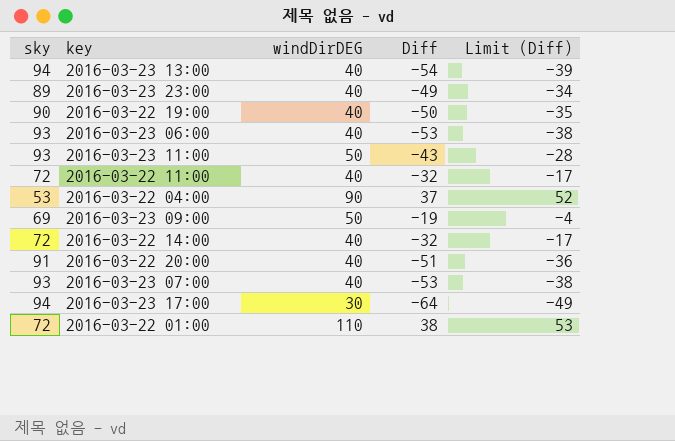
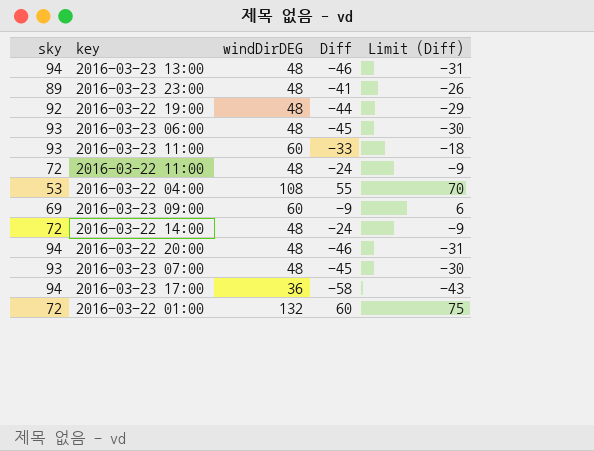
2016-03-23 13:00 | windDirDEG: 40 -> 48
2016-03-23 13:00 | Diff: -54 -> -46
2016-03-23 13:00 | Limit (Diff): -39 -> -31
2016-03-23 23:00 | windDirDEG: 40 -> 48
2016-03-23 23:00 | Diff: -49 -> -41
2016-03-23 23:00 | Limit (Diff): -34 -> -26
2016-03-22 19:00 | sky: 90 -> 92
2016-03-22 19:00 | windDirDEG: 40 -> 48
2016-03-22 19:00 | Diff: -50 -> -44
2016-03-22 19:00 | Limit (Diff): -35 -> -29
2016-03-23 06:00 | windDirDEG: 40 -> 48
2016-03-23 06:00 | Diff: -53 -> -45
2016-03-23 06:00 | Limit (Diff): -38 -> -30
2016-03-23 11:00 | windDirDEG: 50 -> 60
2016-03-23 11:00 | Diff: -43 -> -33
2016-03-23 11:00 | Limit (Diff): -28 -> -18
2016-03-22 11:00 | windDirDEG: 40 -> 48
2016-03-22 11:00 | Diff: -32 -> -24
2016-03-22 11:00 | Limit (Diff): -17 -> -9
2016-03-22 04:00 | windDirDEG: 90 -> 108
2016-03-22 04:00 | Diff: 37 -> 55
2016-03-22 04:00 | Limit (Diff): 52 -> 70
2016-03-23 09:00 | windDirDEG: 50 -> 60
2016-03-23 09:00 | Diff: -19 -> -9
2016-03-23 09:00 | Limit (Diff): -4 -> 6
2016-03-22 14:00 | windDirDEG: 40 -> 48
2016-03-22 14:00 | Diff: -32 -> -24
2016-03-22 14:00 | Limit (Diff): -17 -> -9
2016-03-22 20:00 | sky: 91 -> 94
2016-03-22 20:00 | windDirDEG: 40 -> 48
2016-03-22 20:00 | Diff: -51 -> -46
2016-03-22 20:00 | Limit (Diff): -36 -> -31
2016-03-23 07:00 | windDirDEG: 40 -> 48
2016-03-23 07:00 | Diff: -53 -> -45
2016-03-23 07:00 | Limit (Diff): -38 -> -30
2016-03-23 17:00 | windDirDEG: 30 -> 36
2016-03-23 17:00 | Diff: -64 -> -58
2016-03-23 17:00 | Limit (Diff): -49 -> -43
2016-03-22 01:00 | windDirDEG: 110 -> 132
2016-03-22 01:00 | Diff: 38 -> 60
2016-03-22 01:00 | Limit (Diff): 53 -> 75

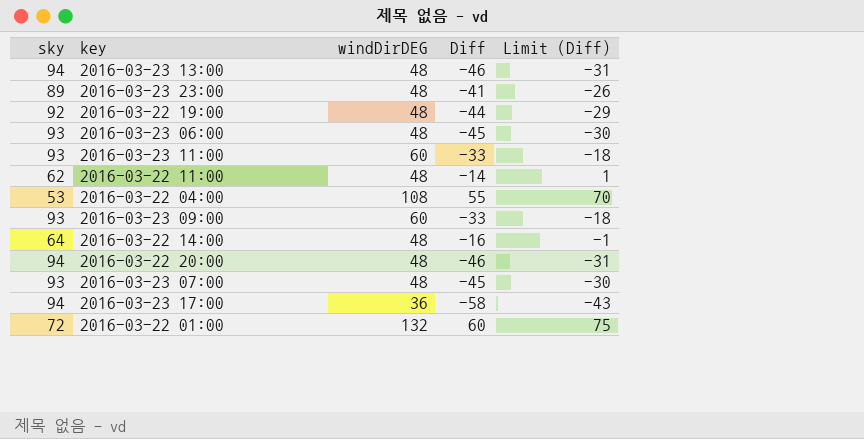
2016-03-22 11:00 | sky: 72 -> 62
2016-03-22 11:00 | Diff: -24 -> -14
2016-03-22 11:00 | Limit (Diff): -9 -> 1
2016-03-23 09:00 | sky: 69 -> 93
2016-03-23 09:00 | Diff: -9 -> -33
2016-03-23 09:00 | Limit (Diff): 6 -> -18
2016-03-22 14:00 | sky: 72 -> 64
2016-03-22 14:00 | Diff: -24 -> -16
2016-03-22 14:00 | Limit (Diff): -9 -> -1

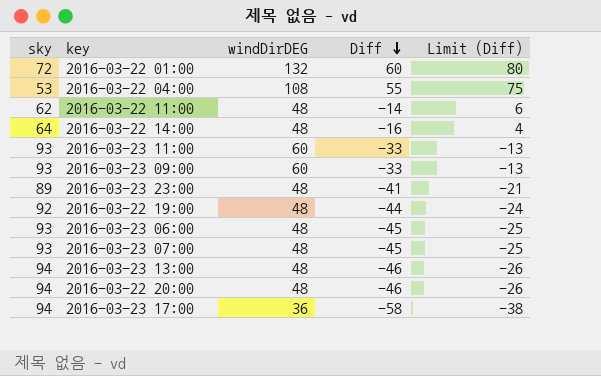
row order: none -> Diff descending
column Limit (Diff) | formula: [Diff] + 15 -> [Diff] + 20

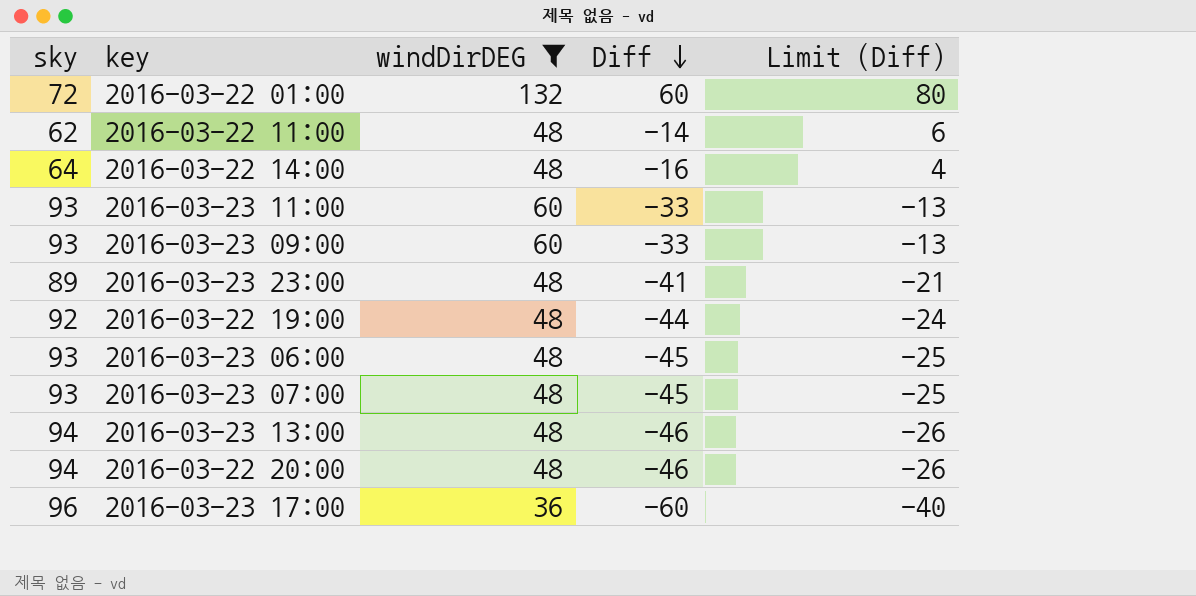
filter: none -> windDirDEG != 108
2016-03-23 17:00 | sky: 94 -> 96
2016-03-23 17:00 | Diff: -58 -> -60
2016-03-23 17:00 | Limit (Diff): -38 -> -40

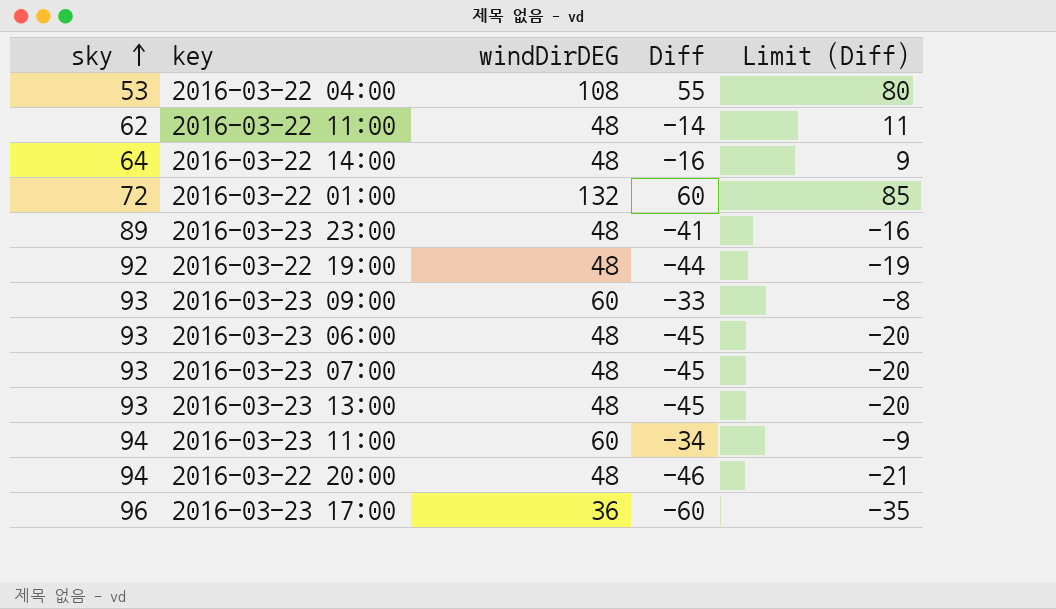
filter: windDirDEG != 108 -> none
row order: Diff descending -> sky ascending
column Limit (Diff) | formula: [Diff] + 20 -> [Diff] + 25
2016-03-23 13:00 | sky: 94 -> 93
2016-03-23 13:00 | Diff: -46 -> -45
2016-03-23 11:00 | sky: 93 -> 94
2016-03-23 11:00 | Diff: -33 -> -34

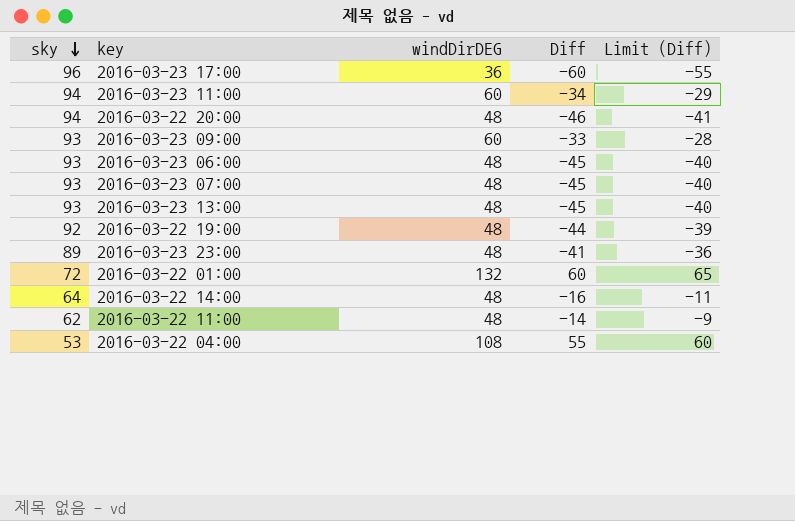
row order: sky ascending -> sky descending
column Limit (Diff) | formula: [Diff] + 25 -> [Diff] + 5

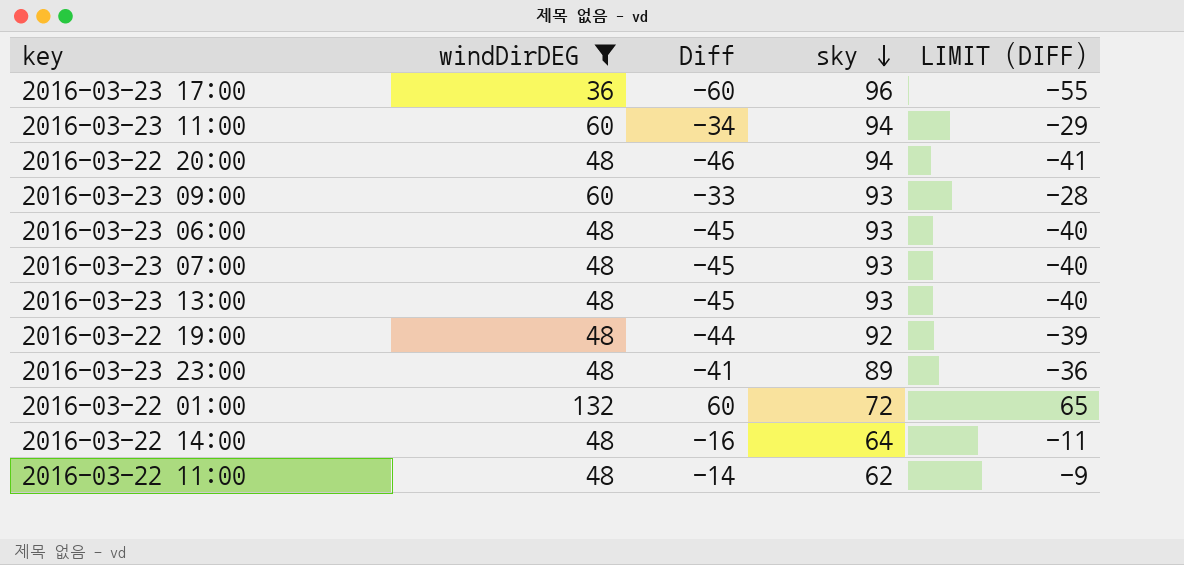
filter: none -> windDirDEG != 108
column sky | position: 1 -> 4
column name: Limit (Diff) -> LIMIT (DIFF)

